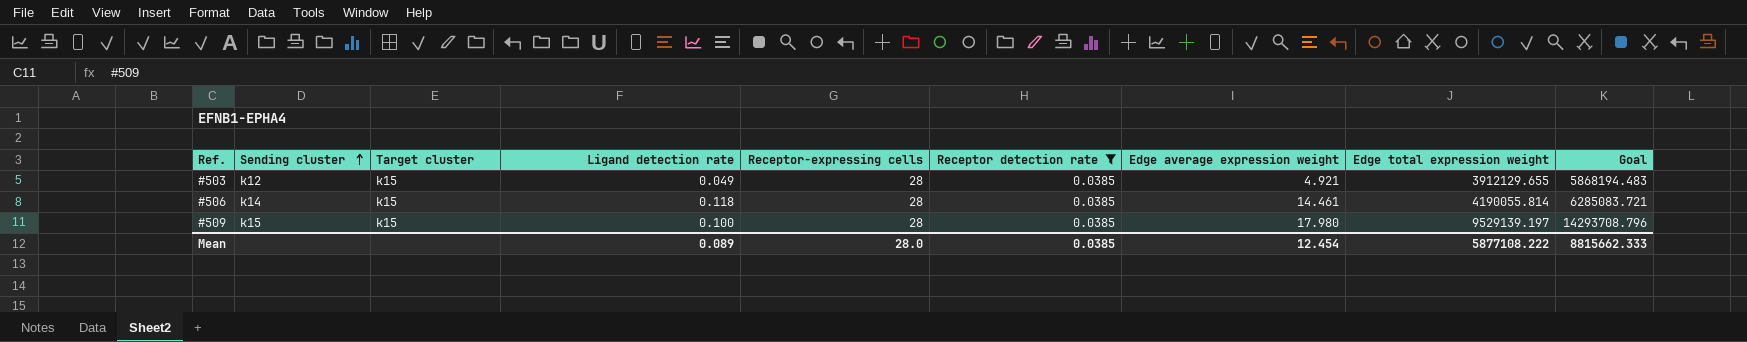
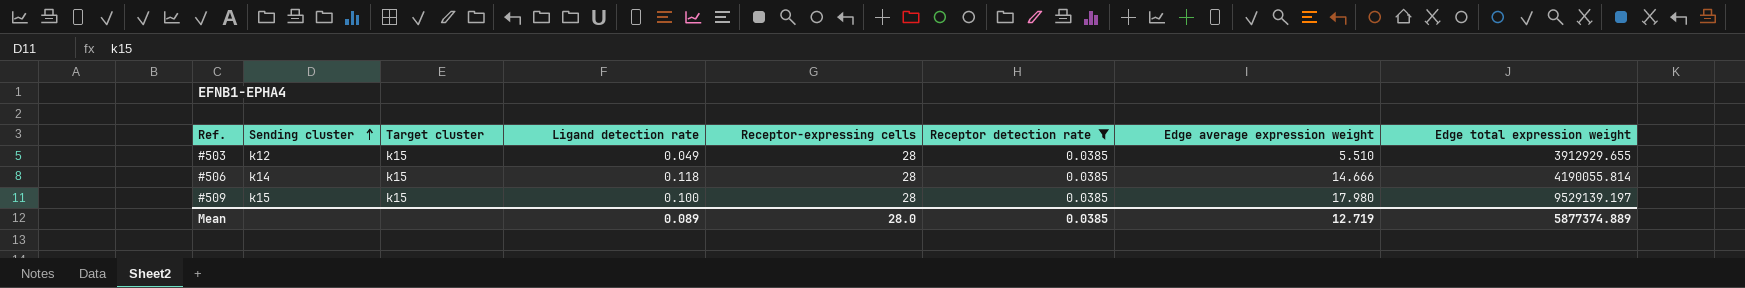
column Goal | formula: [Edge total expression weight] * 1.5 -> none
#503 | Edge average expression weight: 4.921 -> 5.510
#503 | Edge total expression weight: 3912129.655 -> 3912929.655
#506 | Edge average expression weight: 14.461 -> 14.666
Mean | Edge average expression weight: 12.454 -> 12.719
Mean | Edge total expression weight: 5877108.222 -> 5877374.889

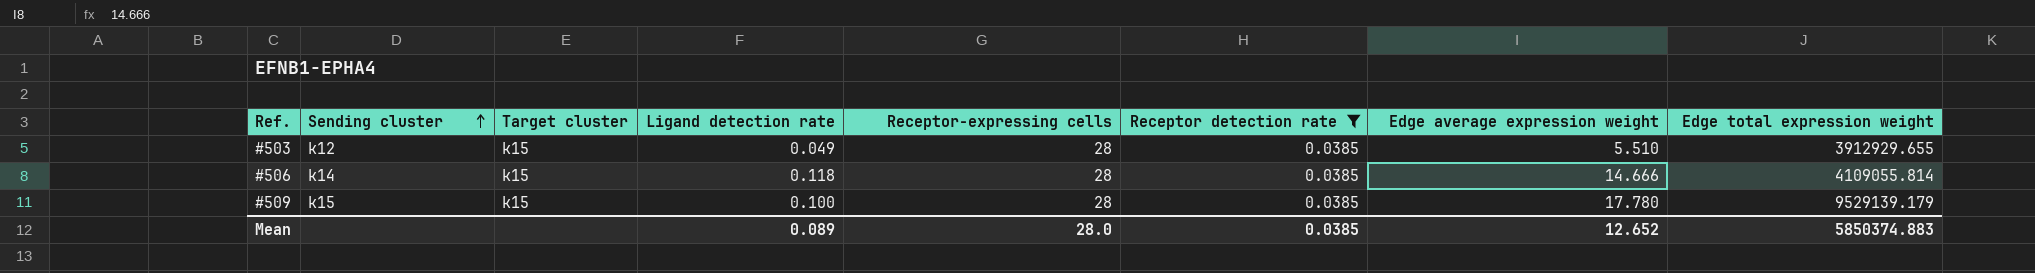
#506 | Edge total expression weight: 4190055.814 -> 4109055.814
#509 | Edge average expression weight: 17.980 -> 17.780
#509 | Edge total expression weight: 9529139.197 -> 9529139.179
Mean | Edge average expression weight: 12.719 -> 12.652
Mean | Edge total expression weight: 5877374.889 -> 5850374.883

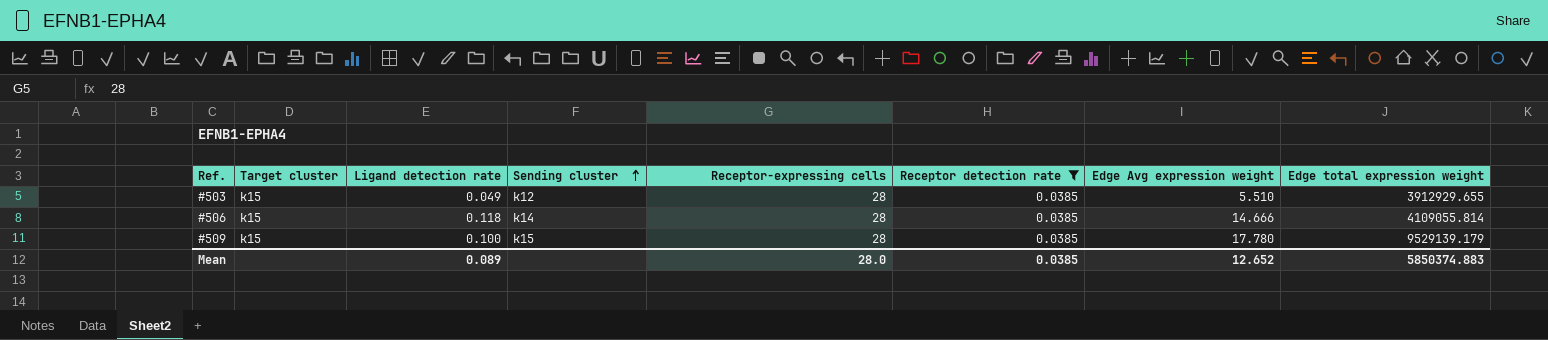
column Sending cluster | position: 2 -> 4
column name: Edge average expression weight -> Edge Avg expression weight

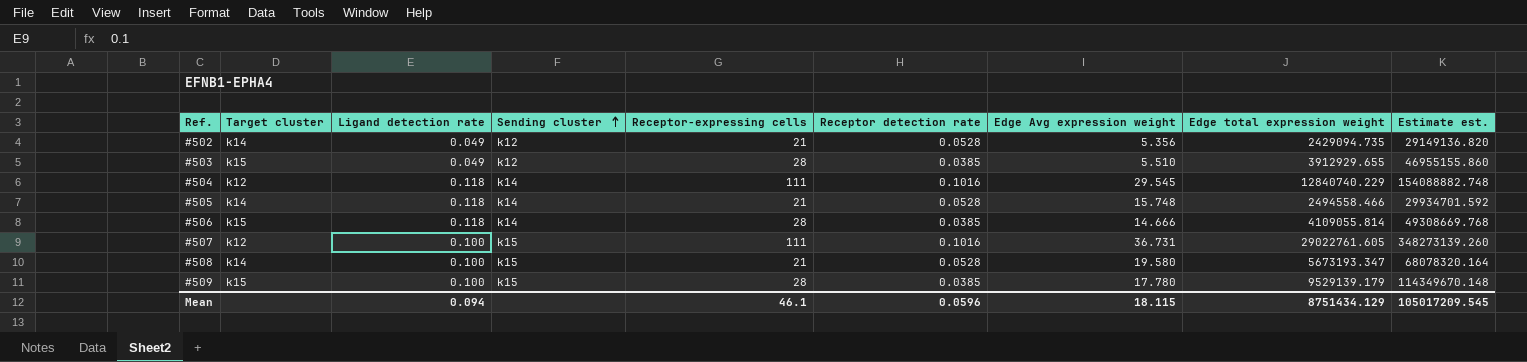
filter: Receptor detection rate = 0.0385 -> none
column Estimate est. | formula: none -> [Edge total expression weight] * 12
Mean | Ligand detection rate: 0.089 -> 0.094
Mean | Receptor-expressing cells: 28.0 -> 46.1
Mean | Receptor detection rate: 0.0385 -> 0.0596
Mean | Edge Avg expression weight: 12.652 -> 18.115
Mean | Edge total expression weight: 5850374.883 -> 8751434.129

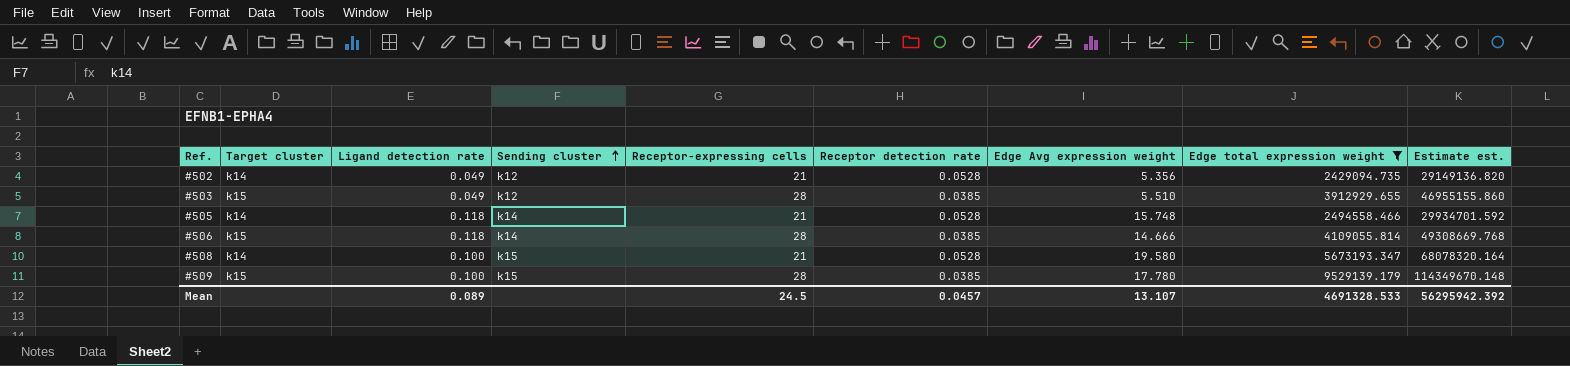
filter: none -> Edge total expression weight <= 9529139.179
Mean | Ligand detection rate: 0.094 -> 0.089
Mean | Receptor-expressing cells: 46.1 -> 24.5
Mean | Receptor detection rate: 0.0596 -> 0.0457
Mean | Edge Avg expression weight: 18.115 -> 13.107
Mean | Edge total expression weight: 8751434.129 -> 4691328.533
Mean | Estimate est.: 105017209.545 -> 56295942.392

